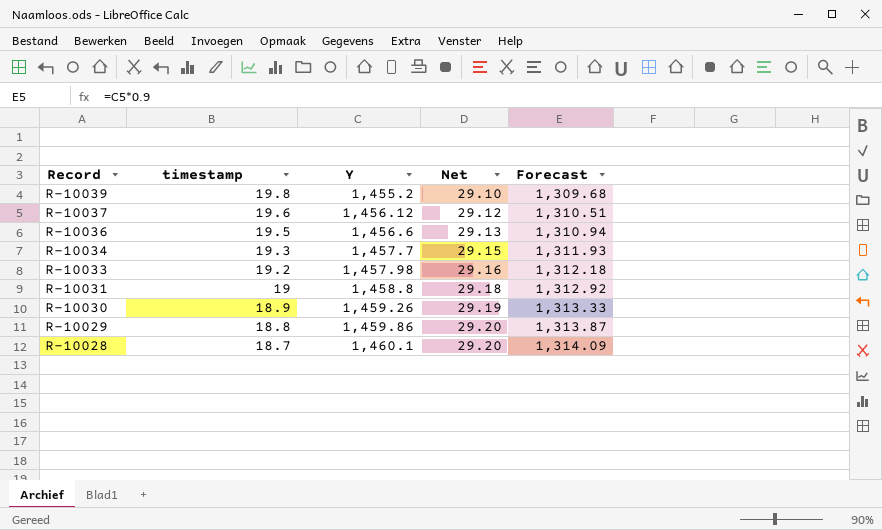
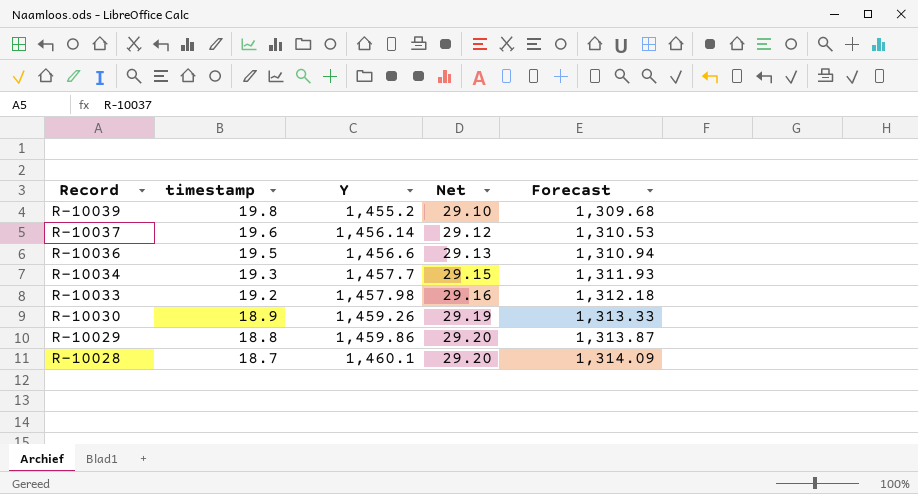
row R-10031: 19 | 1,458.8 | 29.18 | 1,312.92 -> none
R-10037 | Y: 1,456.12 -> 1,456.14
R-10037 | Forecast: 1,310.51 -> 1,310.53

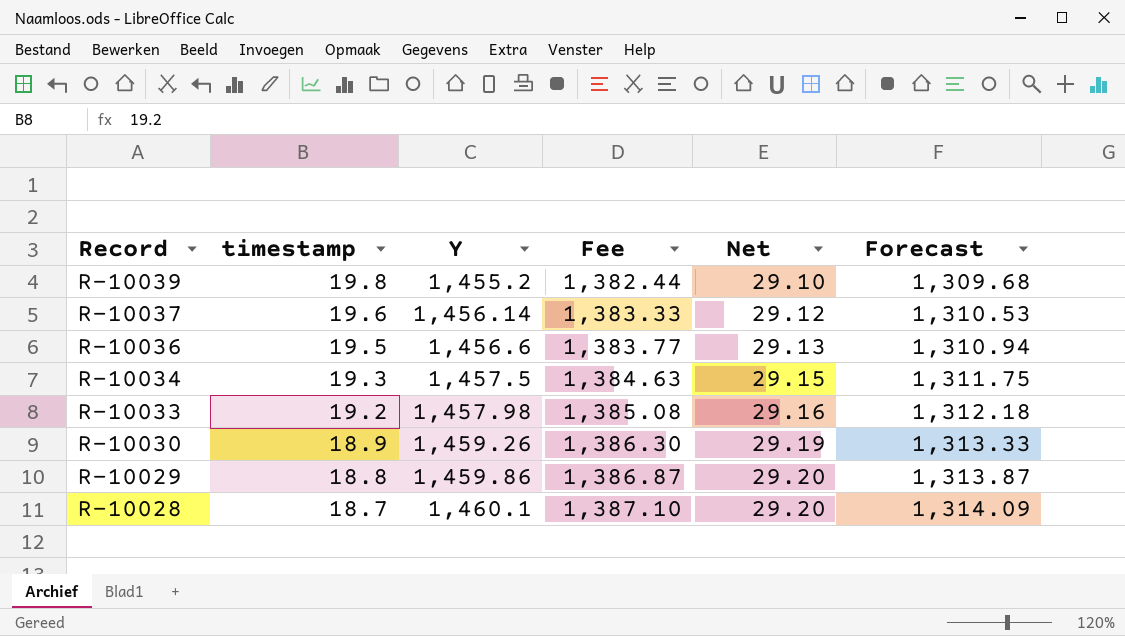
column Fee | formula: none -> [Y] * 0.95
R-10034 | Y: 1,457.7 -> 1,457.5
R-10034 | Forecast: 1,311.93 -> 1,311.75

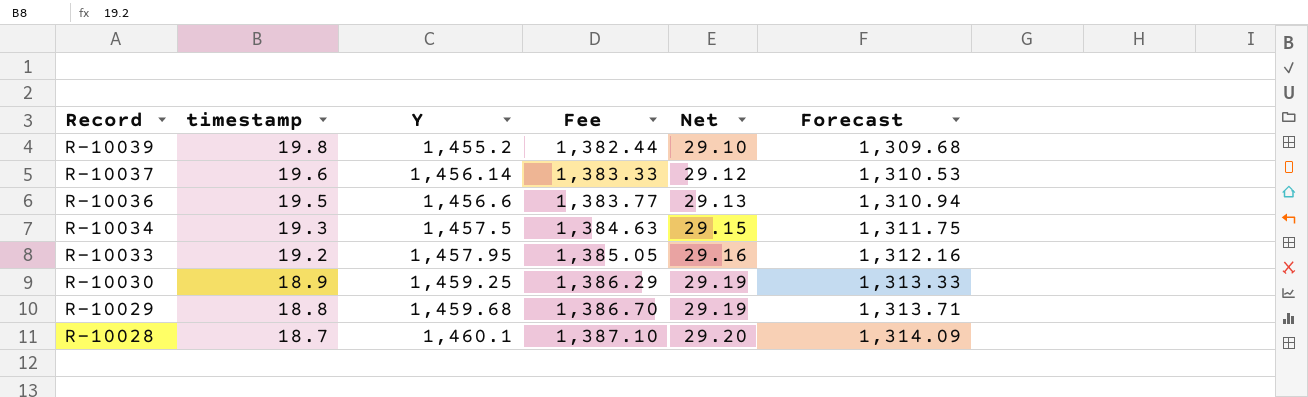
R-10033 | Y: 1,457.98 -> 1,457.95
R-10033 | Fee: 1,385.08 -> 1,385.05
R-10033 | Forecast: 1,312.18 -> 1,312.16
R-10030 | Y: 1,459.26 -> 1,459.25
R-10030 | Fee: 1,386.30 -> 1,386.29
R-10029 | Y: 1,459.86 -> 1,459.68
R-10029 | Fee: 1,386.87 -> 1,386.70
R-10029 | Net: 29.20 -> 29.19
R-10029 | Forecast: 1,313.87 -> 1,313.71

